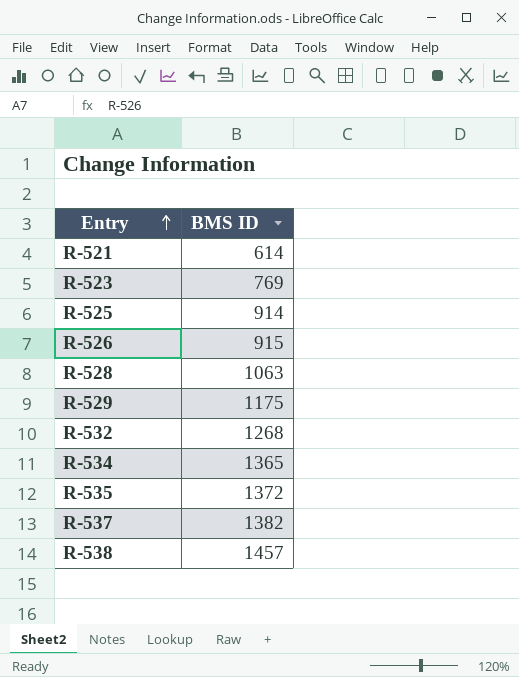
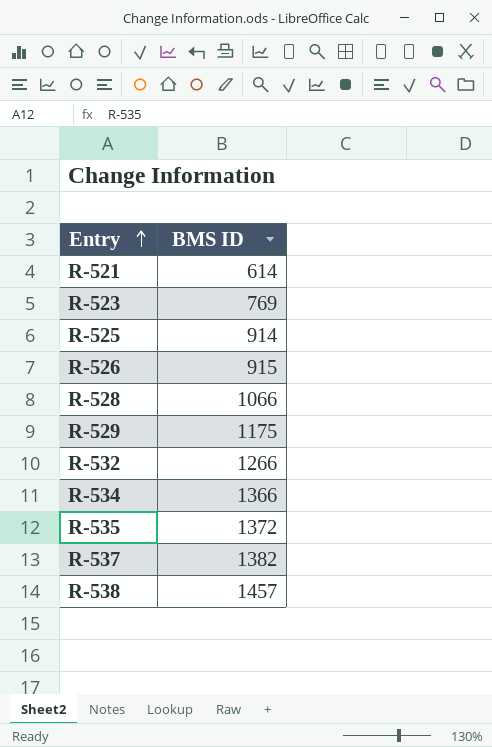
R-528 | BMS ID: 1063 -> 1066
R-532 | BMS ID: 1268 -> 1266
R-534 | BMS ID: 1365 -> 1366

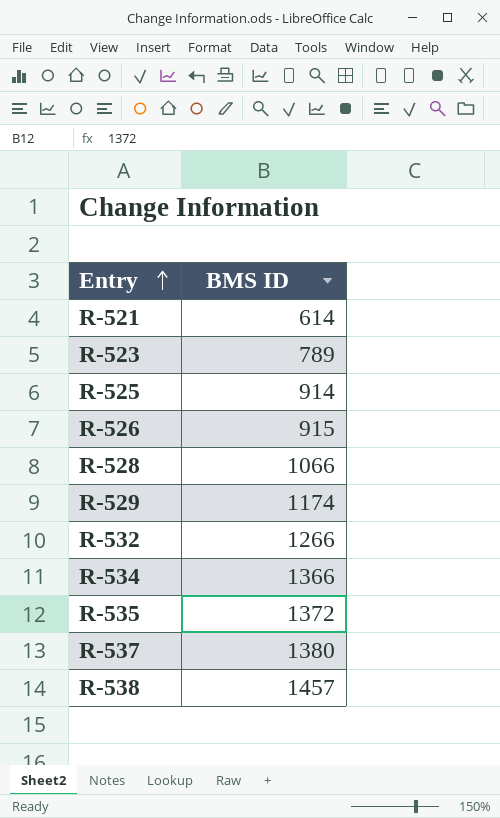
R-523 | BMS ID: 769 -> 789
R-529 | BMS ID: 1175 -> 1174
R-537 | BMS ID: 1382 -> 1380

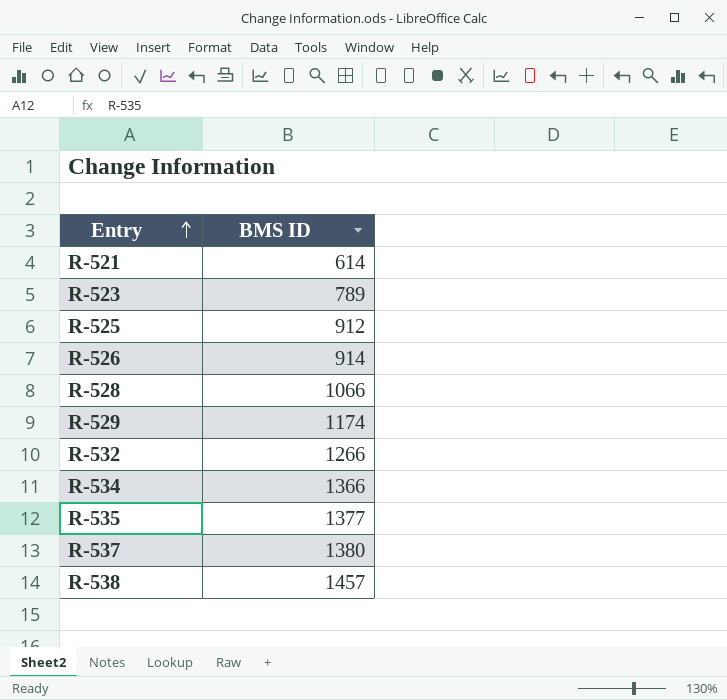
R-525 | BMS ID: 914 -> 912
R-526 | BMS ID: 915 -> 914
R-535 | BMS ID: 1372 -> 1377

